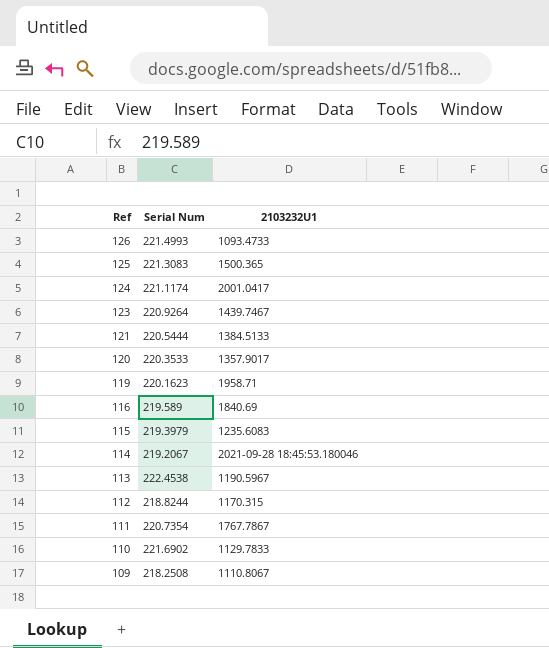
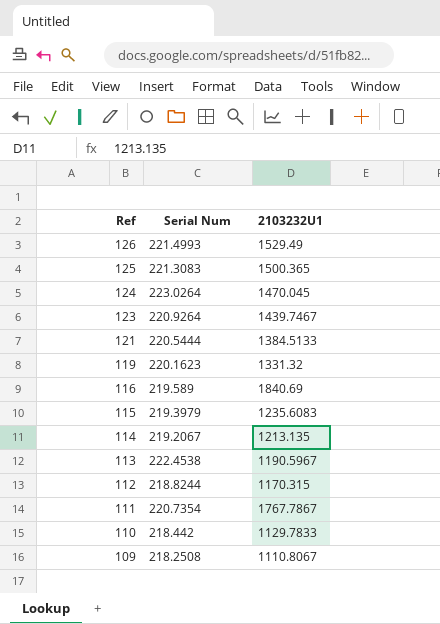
row 120: 220.3533 | 1357.9017 -> none
126 | 2103232U1: 1093.4733 -> 1529.49
124 | Serial Num: 221.1174 -> 223.0264
124 | 2103232U1: 2001.0417 -> 1470.045
119 | 2103232U1: 1958.71 -> 1331.32
114 | 2103232U1: 2021-09-28 18:45:53.180046 -> 1213.135
110 | Serial Num: 221.6902 -> 218.442

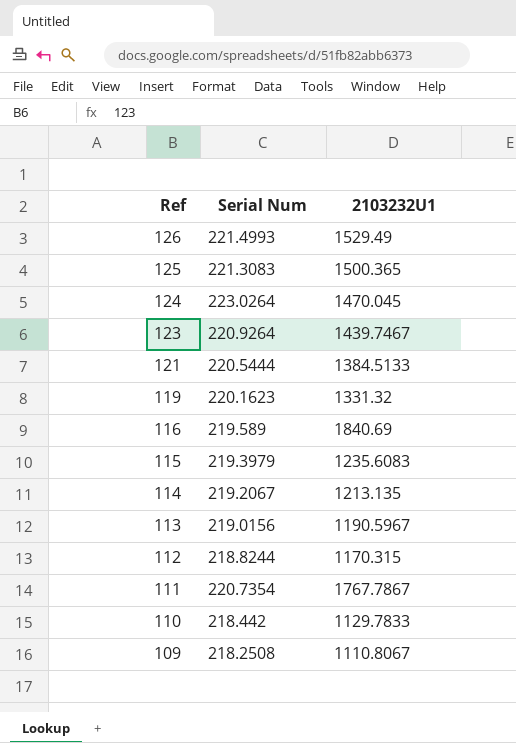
113 | Serial Num: 222.4538 -> 219.0156

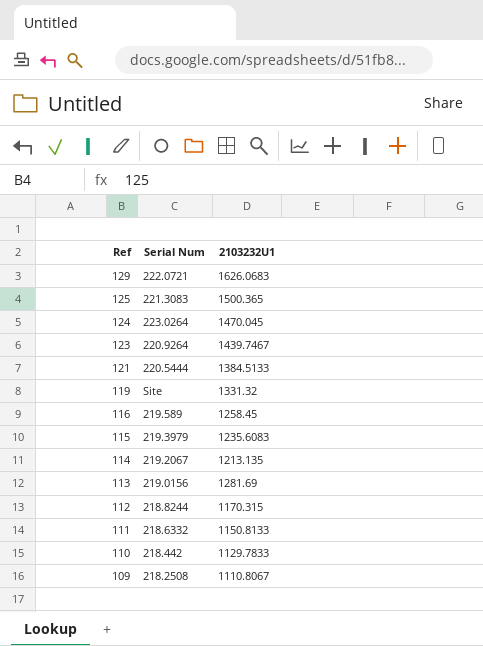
row 126: 221.4993 | 1529.49 -> none
row 129: none -> 222.0721 | 1626.0683
119 | Serial Num: 220.1623 -> Site
116 | 2103232U1: 1840.69 -> 1258.45
113 | 2103232U1: 1190.5967 -> 1281.69
111 | Serial Num: 220.7354 -> 218.6332
111 | 2103232U1: 1767.7867 -> 1150.8133

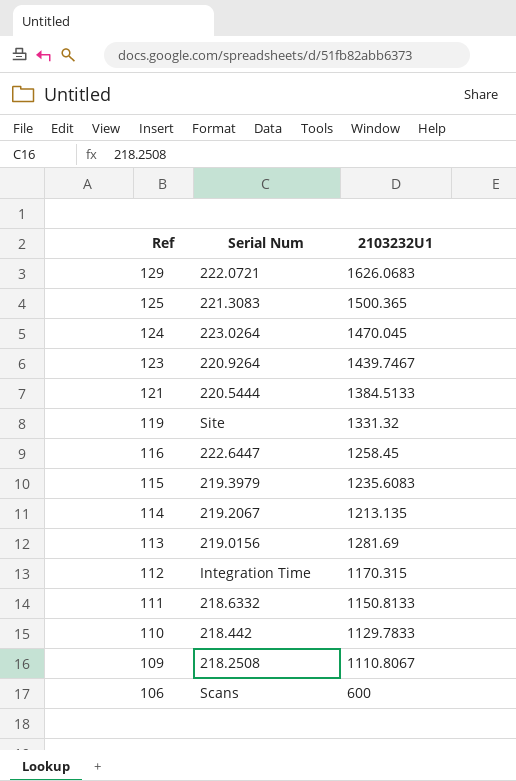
116 | Serial Num: 219.589 -> 222.6447
112 | Serial Num: 218.8244 -> Integration Time
row 106: none -> Scans | 600

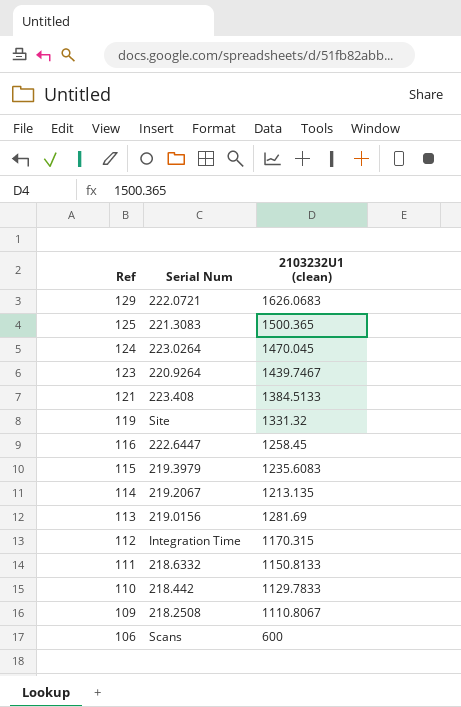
column name: 2103232U1 -> 2103232U1 (clean)
121 | Serial Num: 220.5444 -> 223.408

